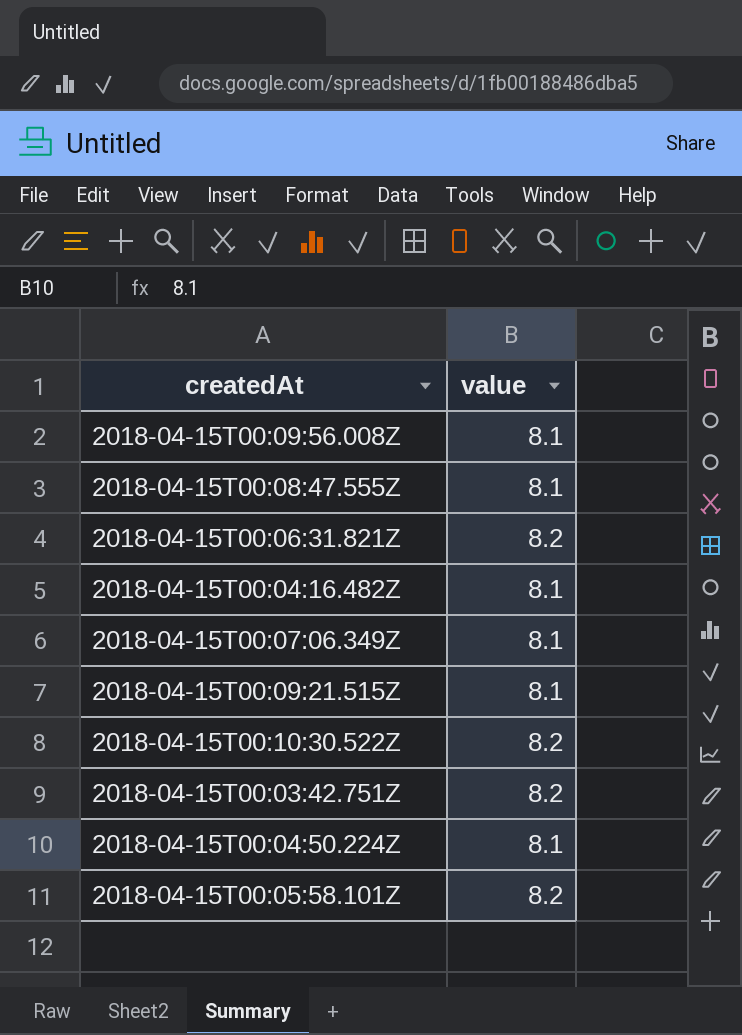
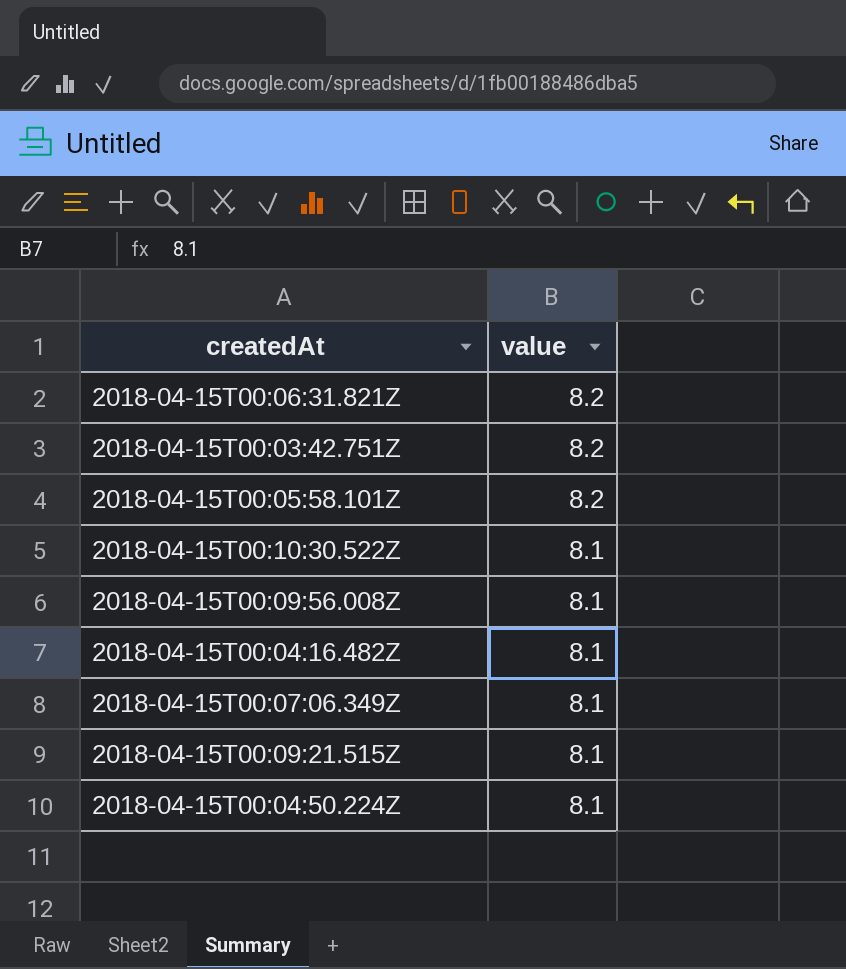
row order: none -> value descending
row 2018-04-15T00:08:47.555Z: 8.1 -> none
2018-04-15T00:10:30.522Z | value: 8.2 -> 8.1

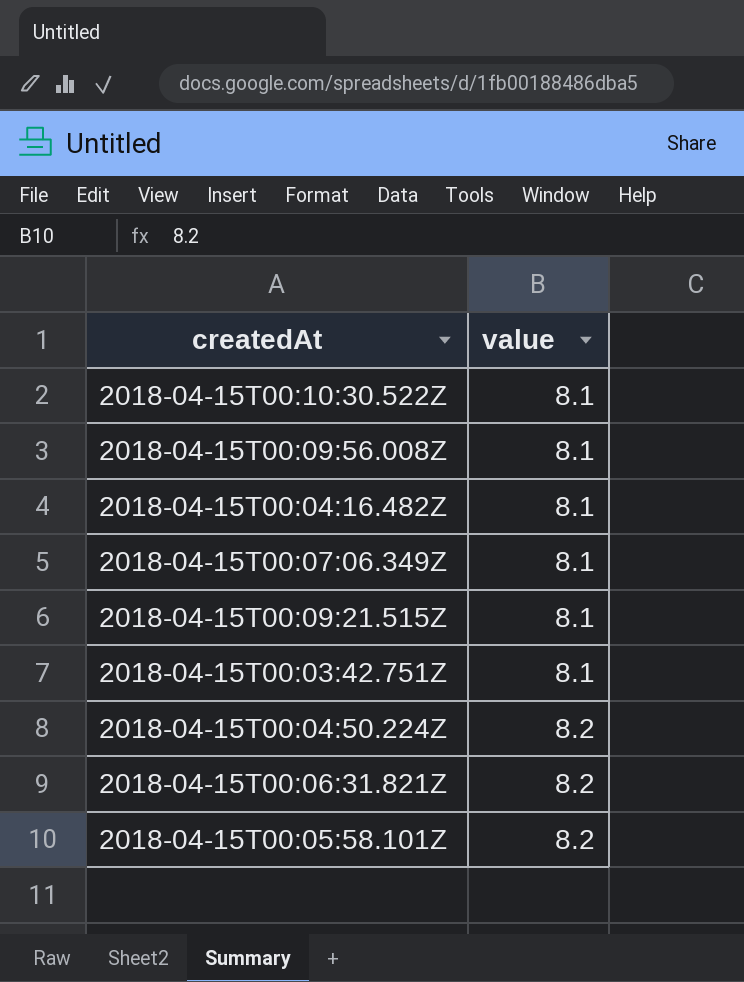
row order: value descending -> value ascending
2018-04-15T00:03:42.751Z | value: 8.2 -> 8.1
2018-04-15T00:04:50.224Z | value: 8.1 -> 8.2

